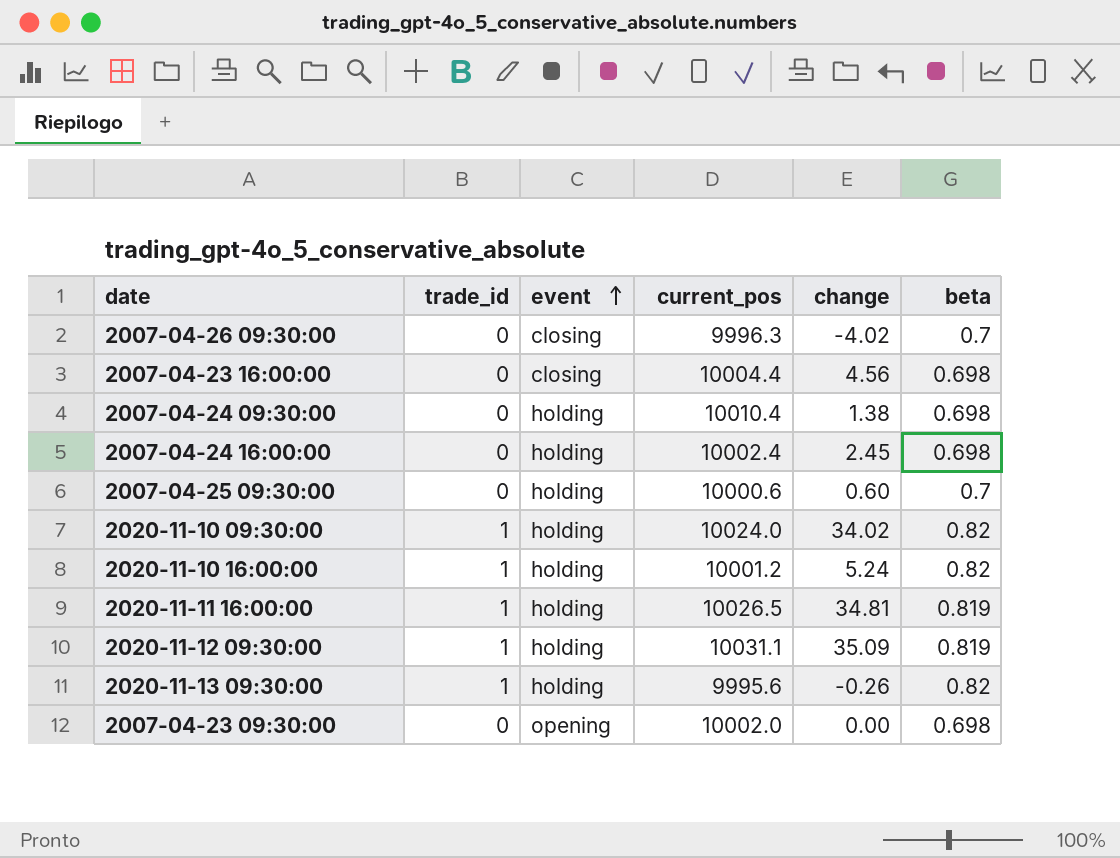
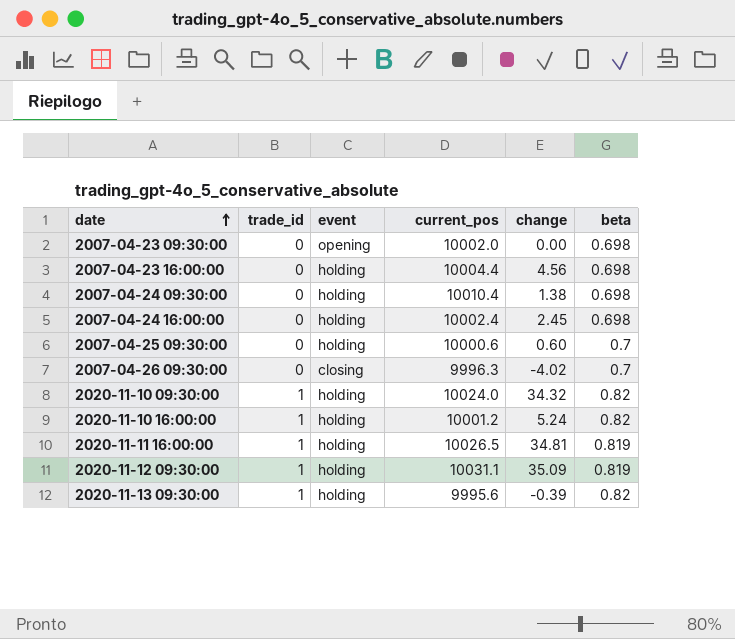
row order: event ascending -> date ascending
2007-04-23 16:00:00 | event: closing -> holding
2020-11-10 09:30:00 | change: 34.02 -> 34.32
2020-11-13 09:30:00 | change: -0.26 -> -0.39

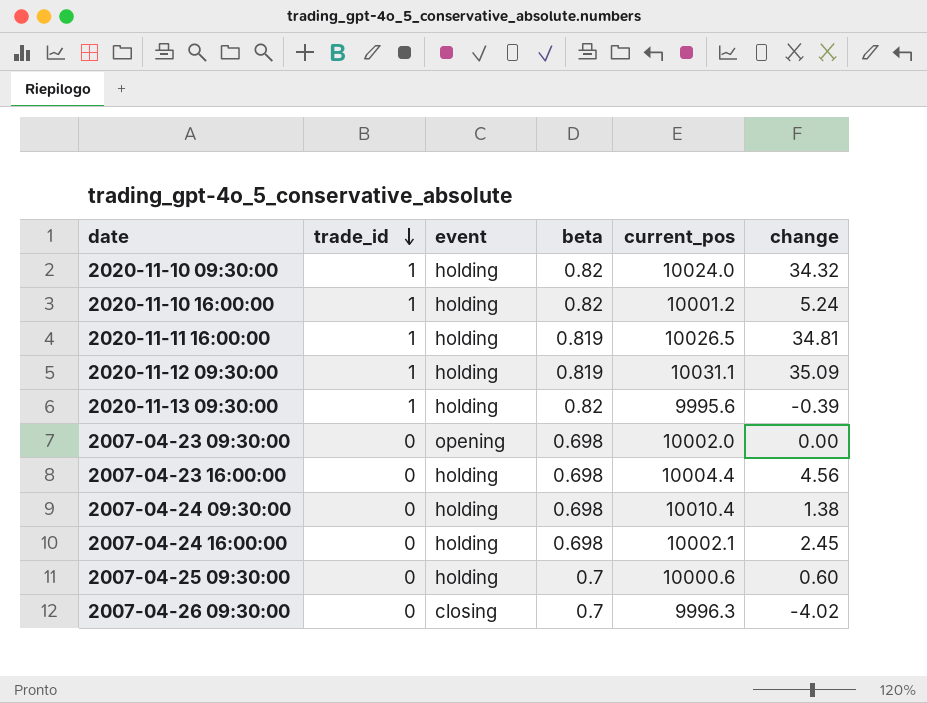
row order: date ascending -> trade_id descending
column beta | position: 6 -> 4
2007-04-24 16:00:00 | current_pos: 10002.4 -> 10002.1

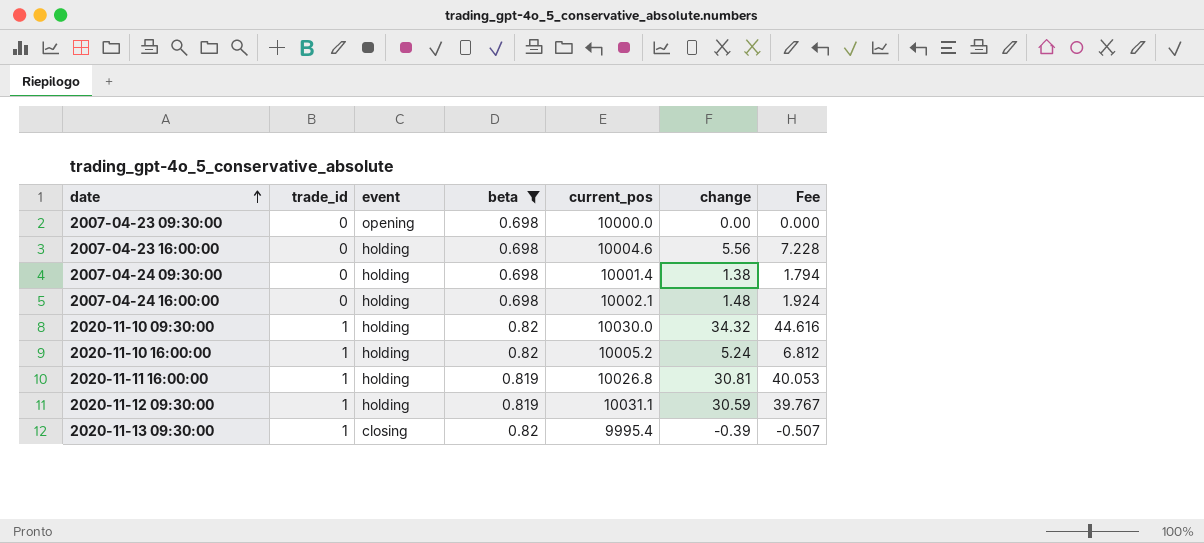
filter: none -> beta != 0.7
row order: trade_id descending -> date ascending
column Fee | formula: none -> [change] * 1.3
2007-04-23 09:30:00 | current_pos: 10002.0 -> 10000.0
2007-04-23 16:00:00 | current_pos: 10004.4 -> 10004.6
2007-04-23 16:00:00 | change: 4.56 -> 5.56
2007-04-24 09:30:00 | current_pos: 10010.4 -> 10001.4
2007-04-24 16:00:00 | change: 2.45 -> 1.48
2020-11-10 09:30:00 | current_pos: 10024.0 -> 10030.0
2020-11-10 16:00:00 | current_pos: 10001.2 -> 10005.2
2020-11-11 16:00:00 | current_pos: 10026.5 -> 10026.8
2020-11-11 16:00:00 | change: 34.81 -> 30.81
2020-11-12 09:30:00 | change: 35.09 -> 30.59
2020-11-13 09:30:00 | event: holding -> closing
2020-11-13 09:30:00 | current_pos: 9995.6 -> 9995.4

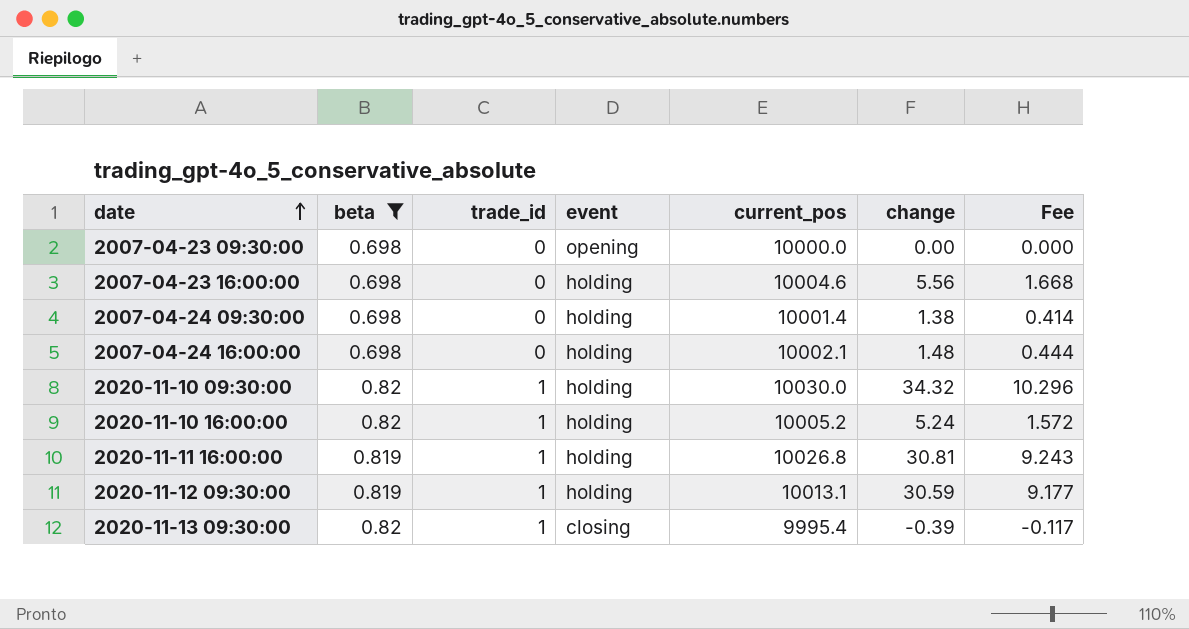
column beta | position: 4 -> 2
column Fee | formula: [change] * 1.3 -> [change] * 0.3
2020-11-12 09:30:00 | current_pos: 10031.1 -> 10013.1

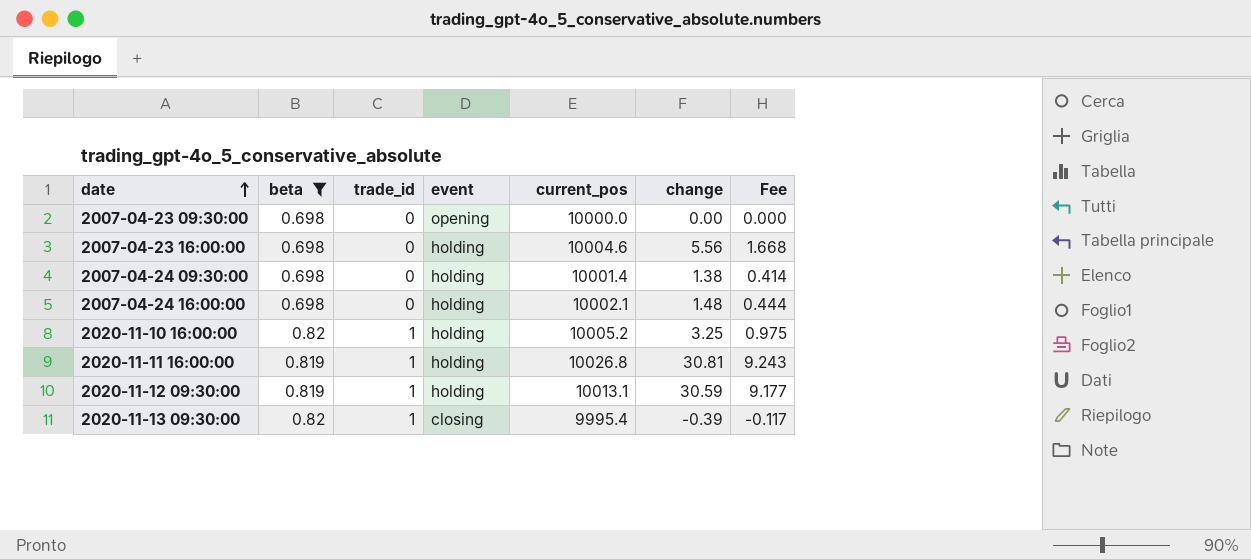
row 2020-11-10 09:30:00: 0.82 | 1 | holding | 10030.0 | 34.32 | 10.296 -> none
2020-11-10 16:00:00 | change: 5.24 -> 3.25
2020-11-10 16:00:00 | Fee: 1.572 -> 0.975

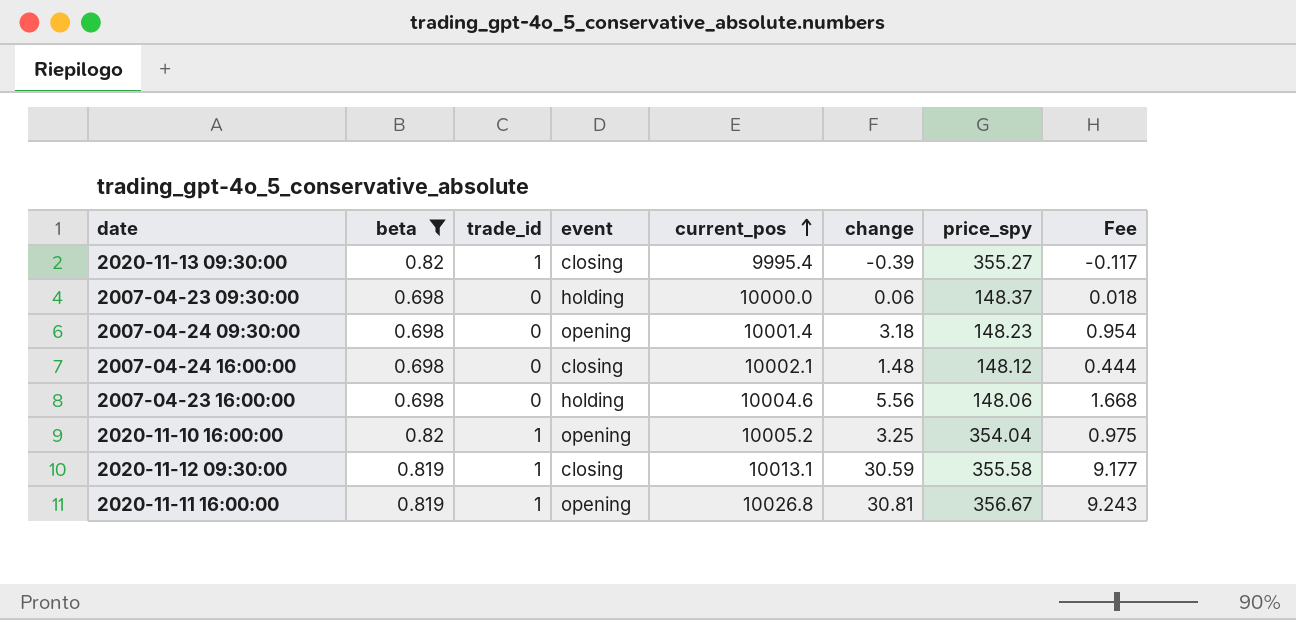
row order: date ascending -> current_pos ascending
column price_spy | position: none -> 7
2007-04-23 09:30:00 | event: opening -> holding
2007-04-23 09:30:00 | change: 0.00 -> 0.06
2007-04-23 09:30:00 | Fee: 0.000 -> 0.018
2007-04-24 09:30:00 | event: holding -> opening
2007-04-24 09:30:00 | change: 1.38 -> 3.18
2007-04-24 09:30:00 | Fee: 0.414 -> 0.954
2007-04-24 16:00:00 | event: holding -> closing
2020-11-10 16:00:00 | event: holding -> opening
2020-11-12 09:30:00 | event: holding -> closing
2020-11-11 16:00:00 | event: holding -> opening

